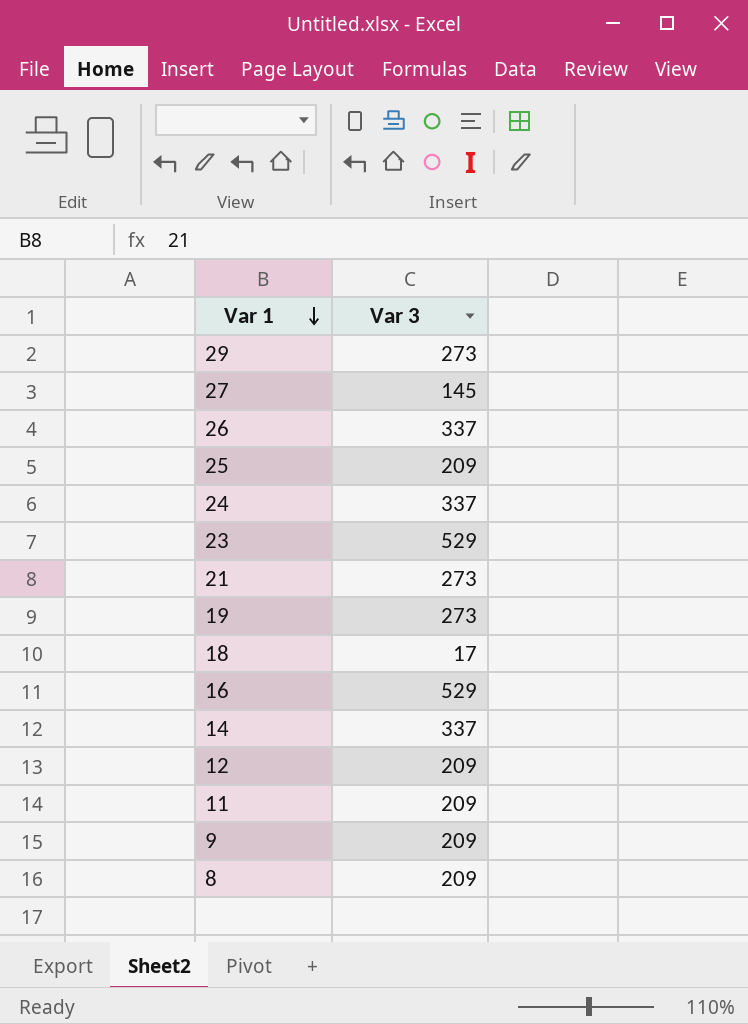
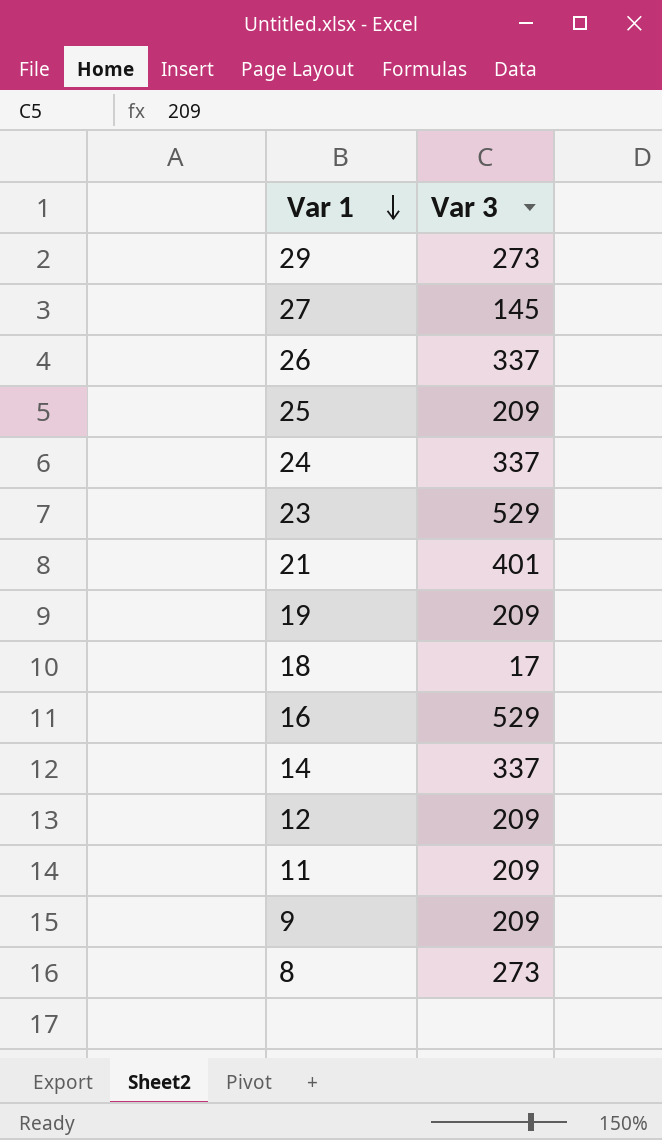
21 | Var 3: 273 -> 401
19 | Var 3: 273 -> 209
8 | Var 3: 209 -> 273

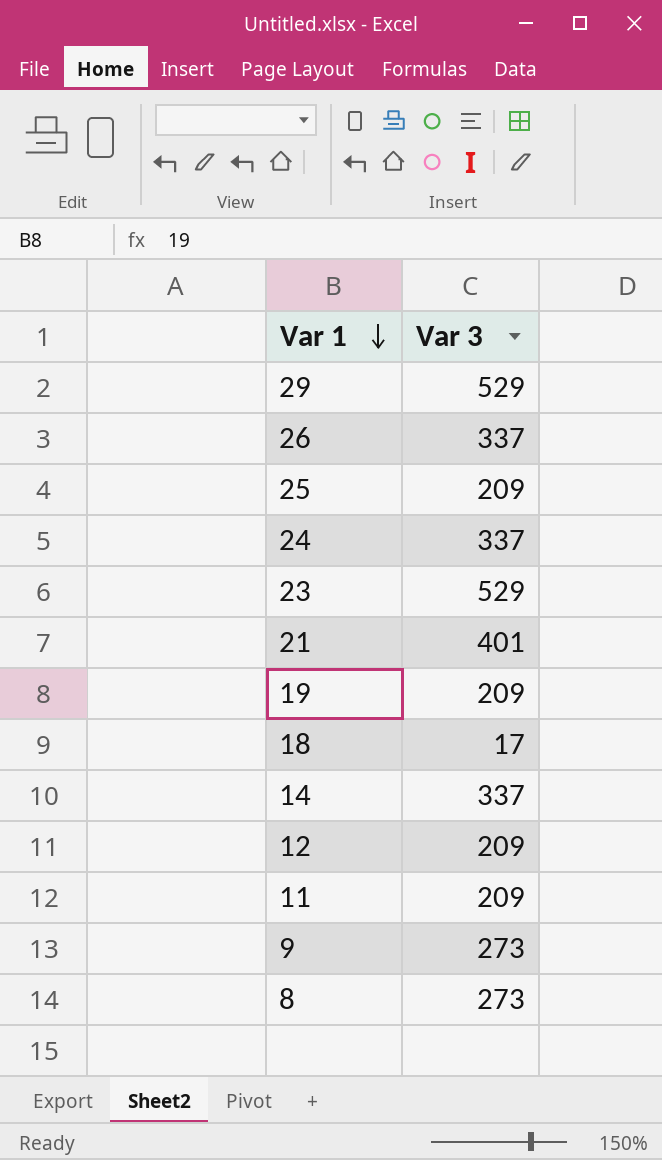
row 27: 145 -> none
row 16: 529 -> none
29 | Var 3: 273 -> 529
9 | Var 3: 209 -> 273

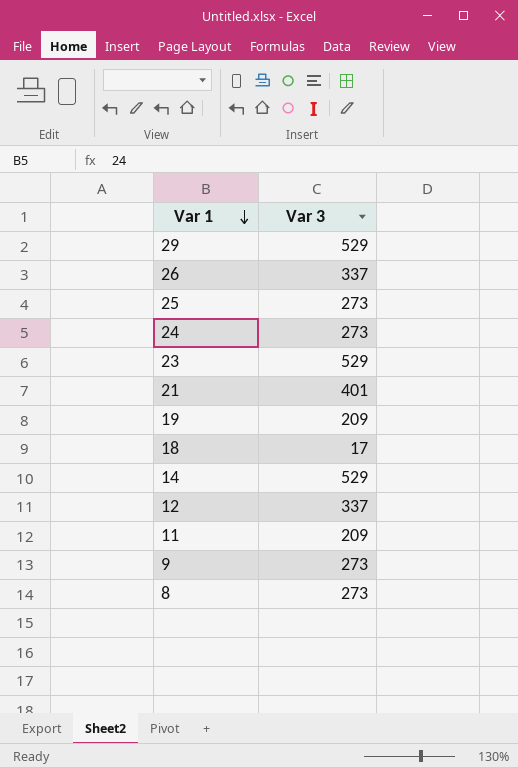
25 | Var 3: 209 -> 273
24 | Var 3: 337 -> 273
14 | Var 3: 337 -> 529
12 | Var 3: 209 -> 337

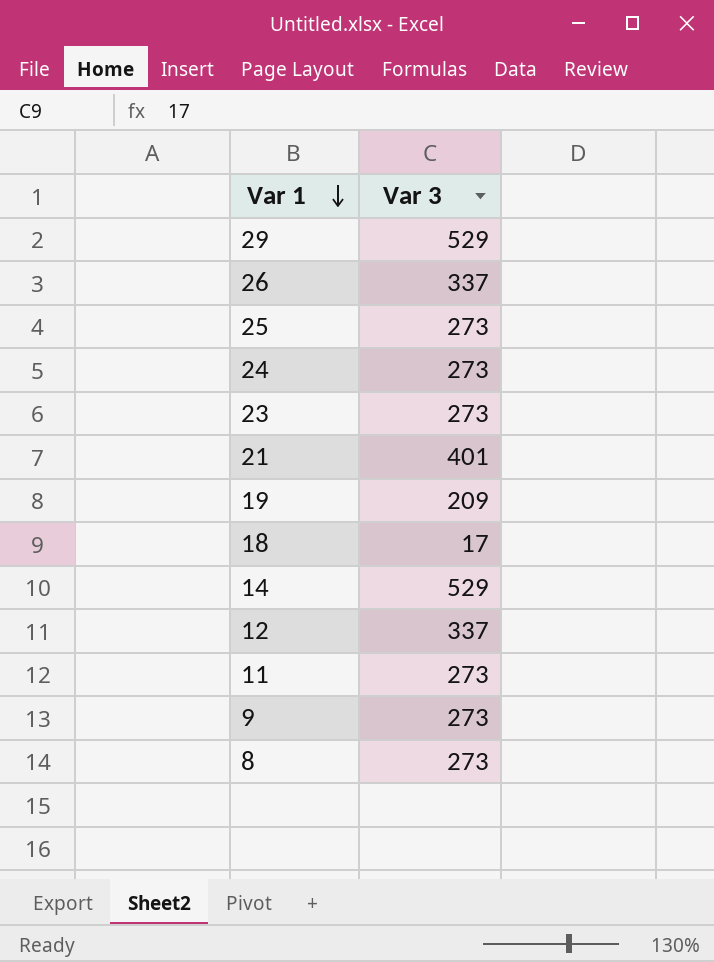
23 | Var 3: 529 -> 273
11 | Var 3: 209 -> 273

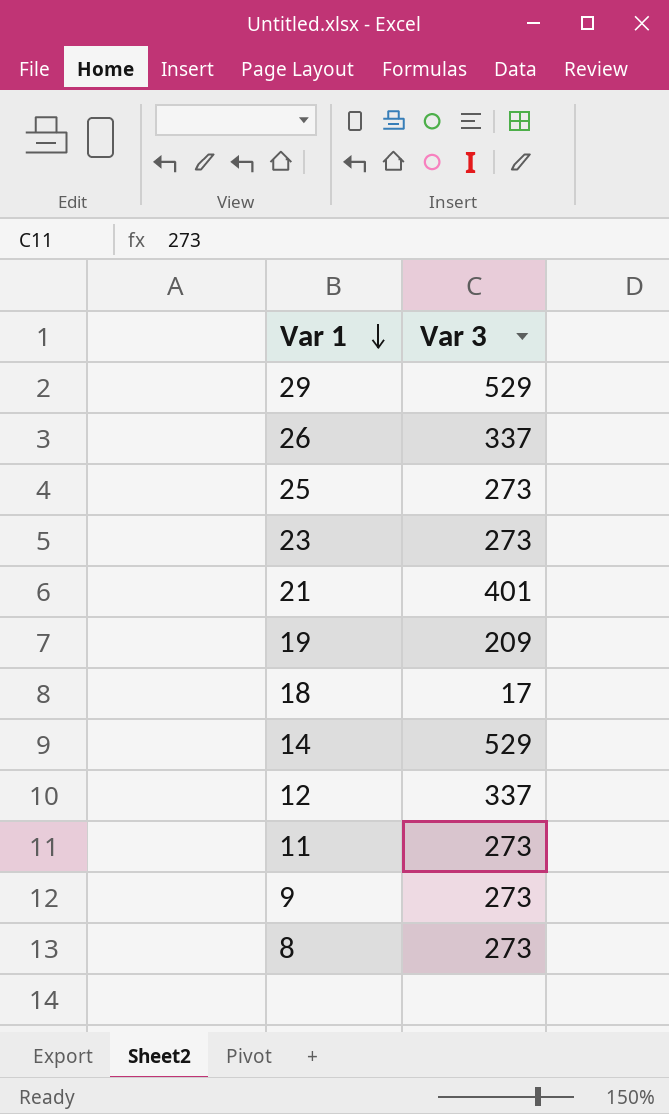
row 24: 273 -> none

